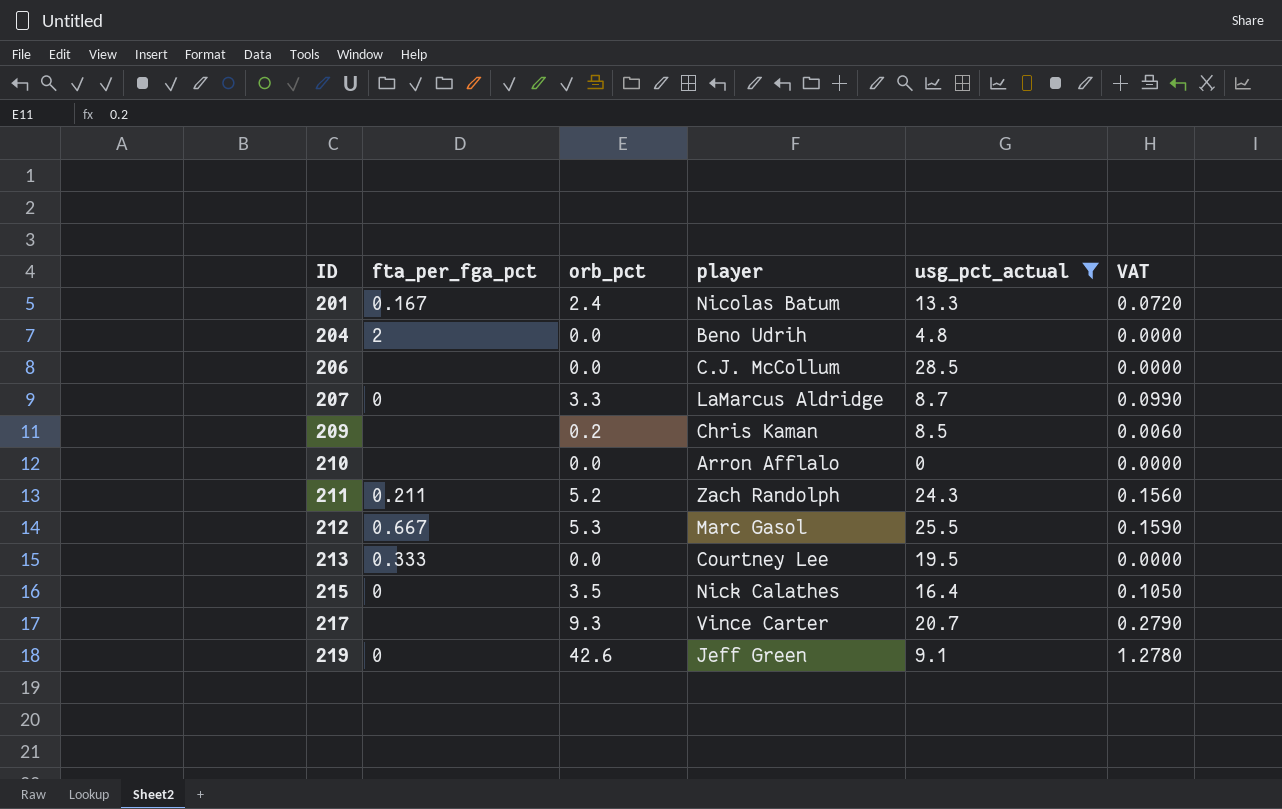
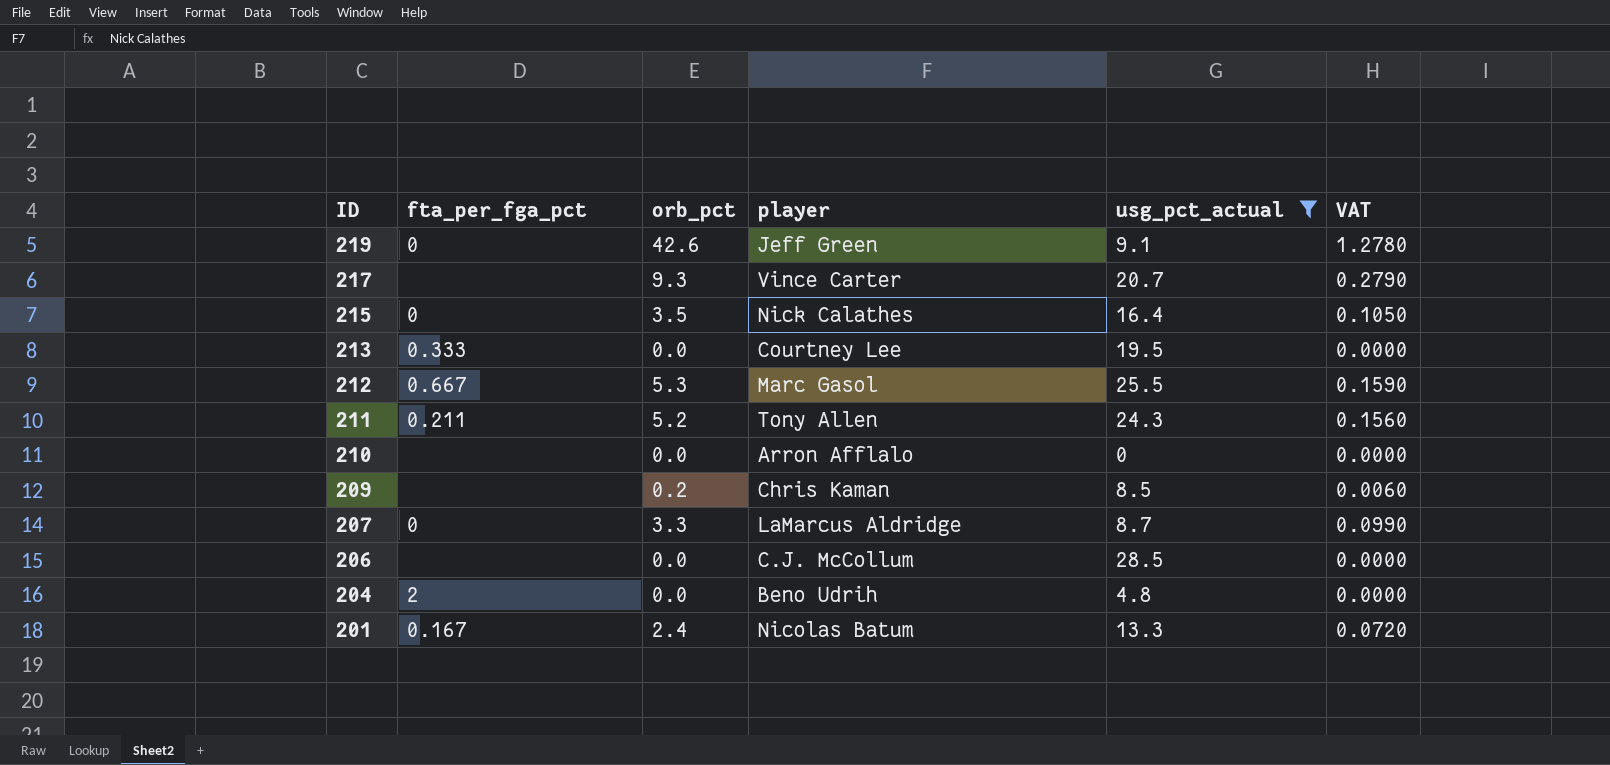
row order: ID ascending -> ID descending
211 | player: Zach Randolph -> Tony Allen

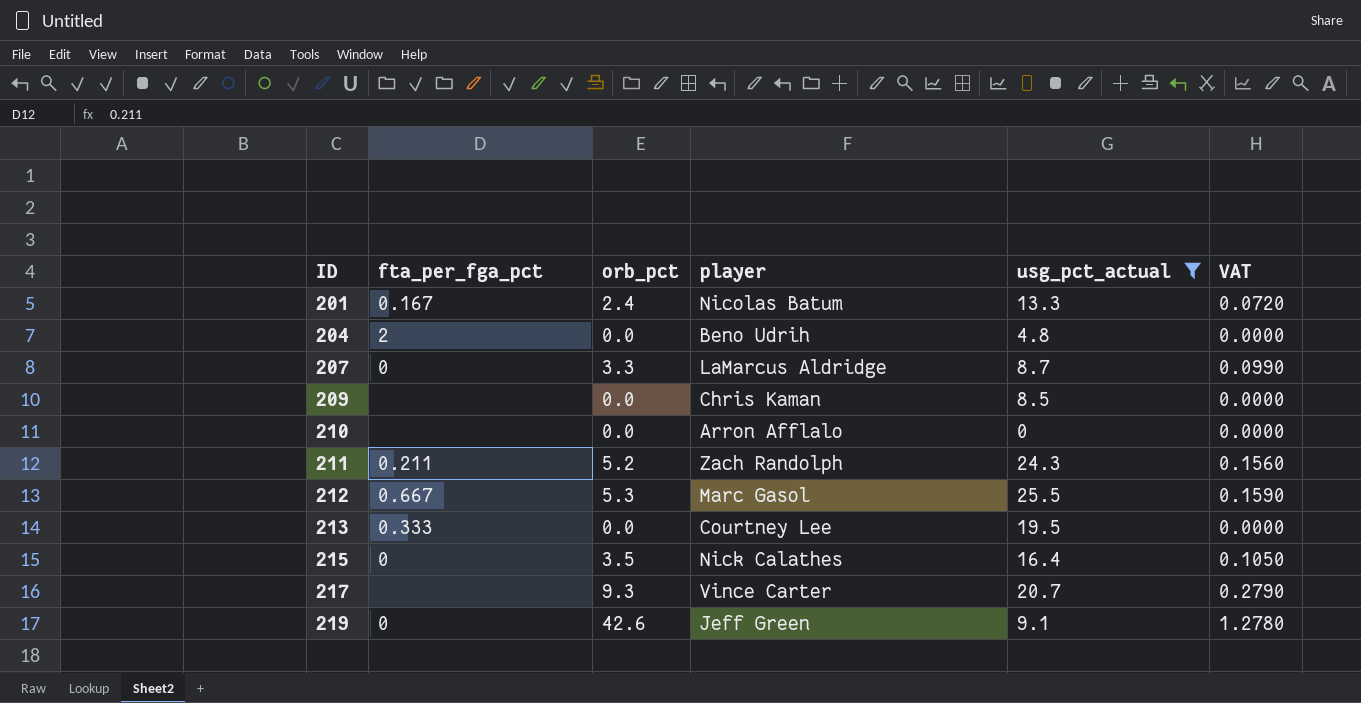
row order: ID descending -> ID ascending
row 206: none | 0.0 | C.J. McCollum | 28.5 | 0.0000 -> none
209 | orb_pct: 0.2 -> 0.0
209 | VAT: 0.0060 -> 0.0000
211 | player: Tony Allen -> Zach Randolph

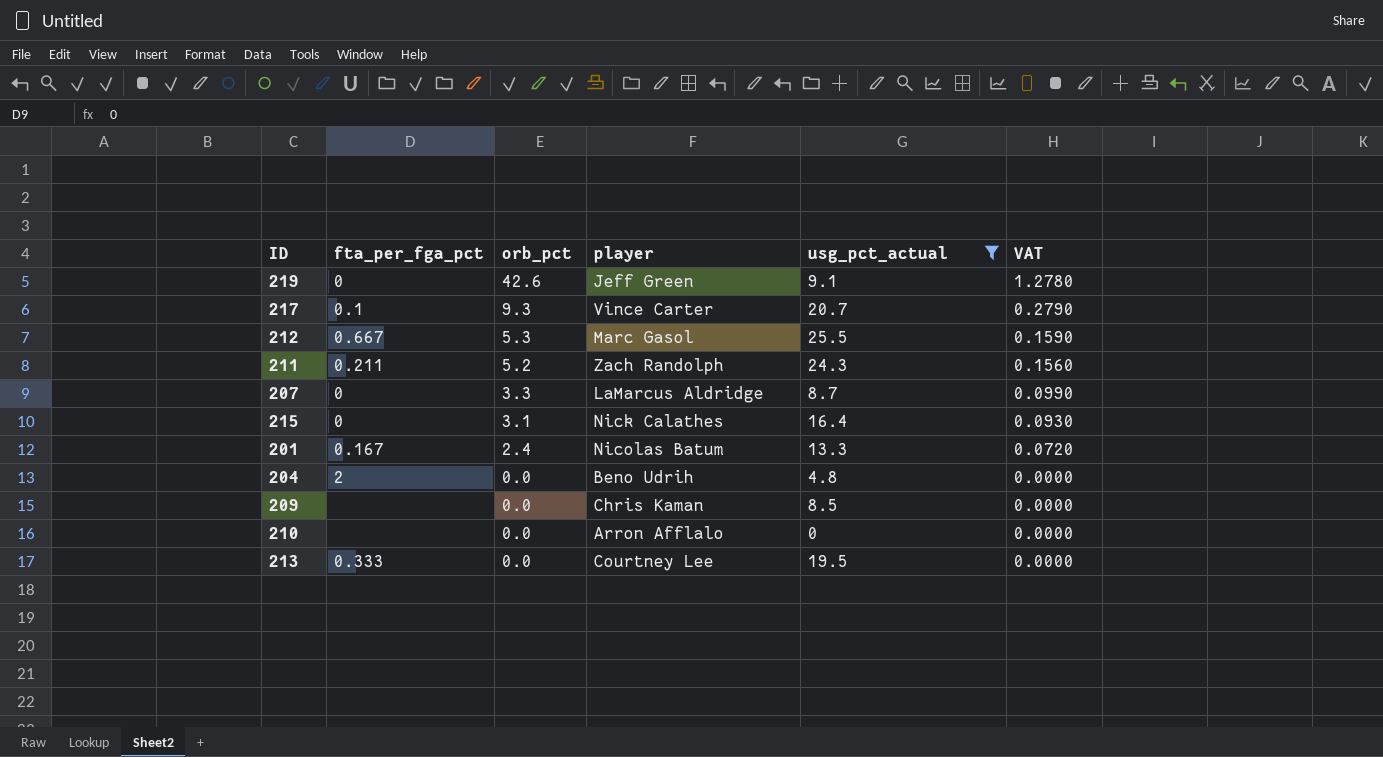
row order: ID ascending -> orb_pct descending
217 | fta_per_fga_pct: none -> 0.1
215 | orb_pct: 3.5 -> 3.1
215 | VAT: 0.1050 -> 0.0930

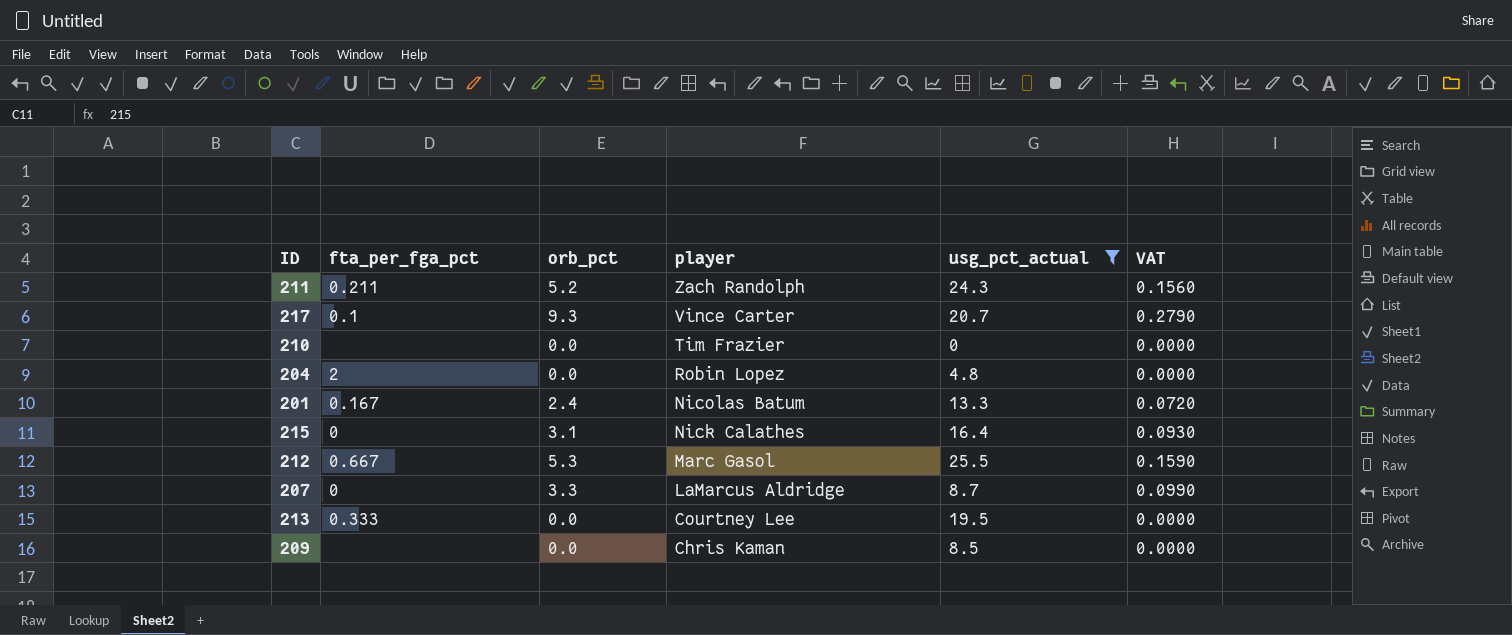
row order: orb_pct descending -> player descending
row 219: 0 | 42.6 | Jeff Green | 9.1 | 1.2780 -> none
210 | player: Arron Afflalo -> Tim Frazier
204 | player: Beno Udrih -> Robin Lopez

